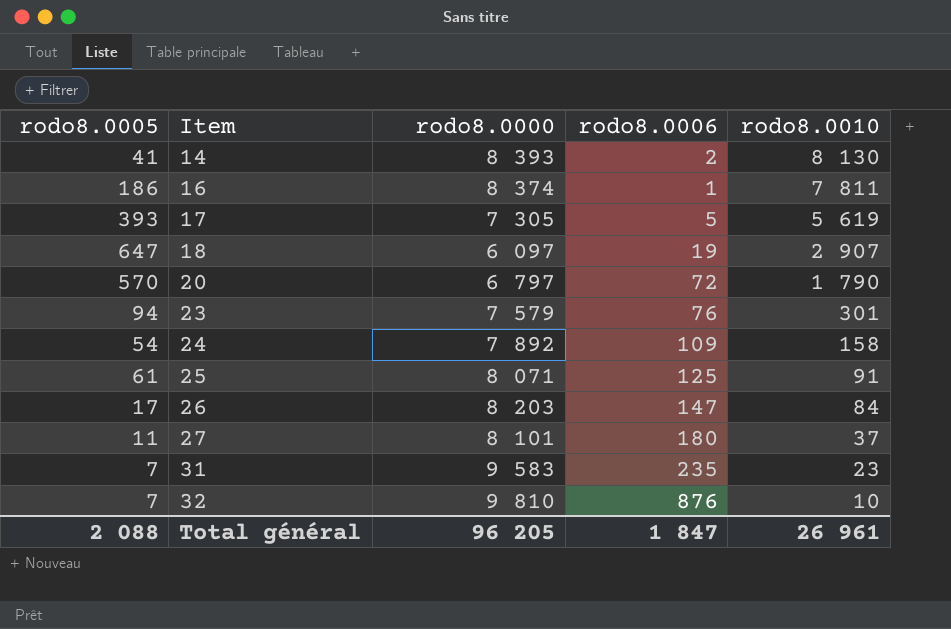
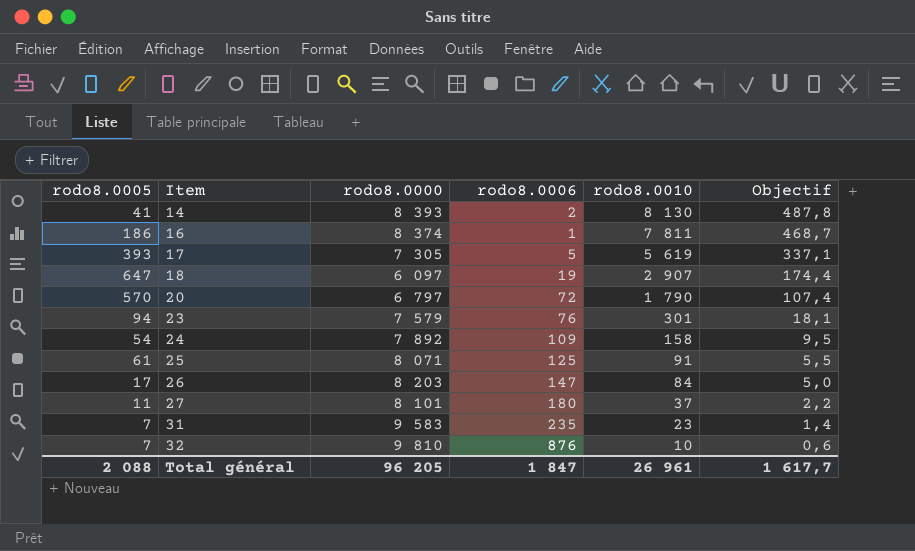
column Objectif | formula: none -> [rodo8.0010] * 0,06

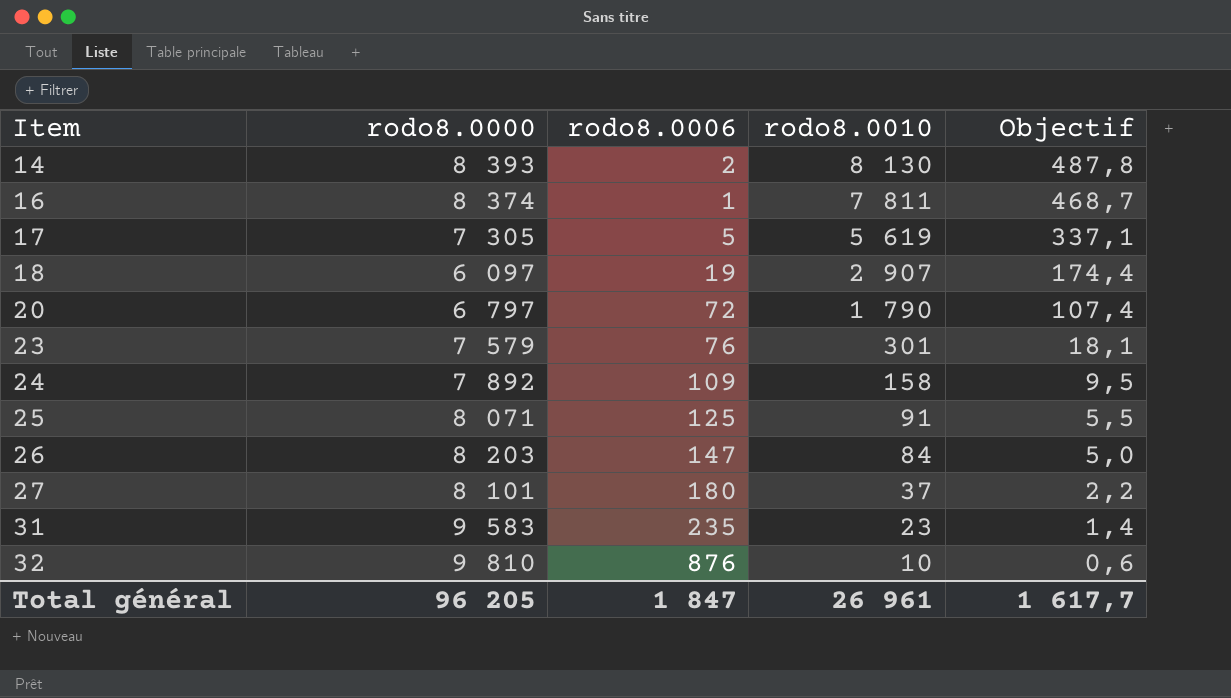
column rodo8.0005 | position: 1 -> none

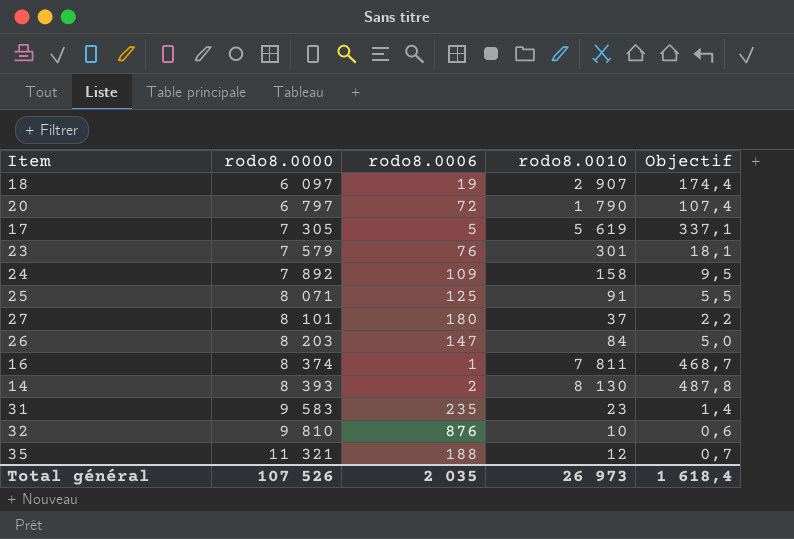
row order: Item ascending -> rodo8.0000 ascending
row 35: none -> 11 321 | 188 | 12 | 0,7
Total général | rodo8.0000: 96 205 -> 107 526
Total général | rodo8.0006: 1 847 -> 2 035
Total général | rodo8.0010: 26 961 -> 26 973
Total général | Objectif: 1 617,7 -> 1 618,4

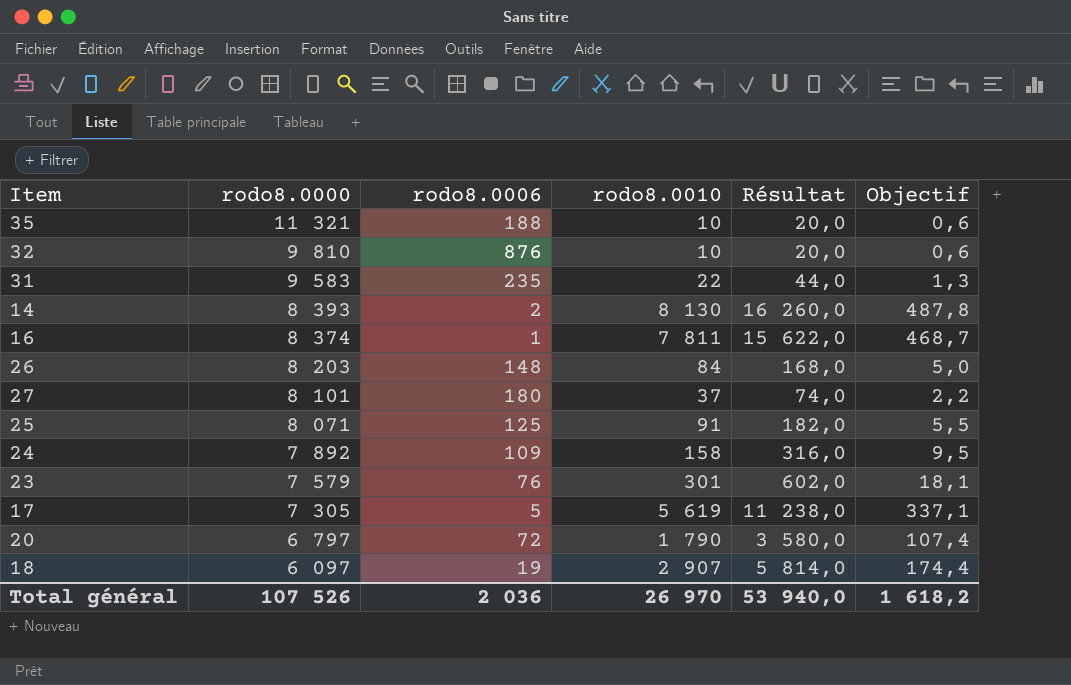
row order: rodo8.0000 ascending -> rodo8.0000 descending
column Résultat | formula: none -> [rodo8.0010] * 2
35 | rodo8.0010: 12 -> 10
35 | Objectif: 0,7 -> 0,6
31 | rodo8.0010: 23 -> 22
31 | Objectif: 1,4 -> 1,3
26 | rodo8.0006: 147 -> 148
Total général | rodo8.0006: 2 035 -> 2 036
Total général | rodo8.0010: 26 973 -> 26 970
Total général | Objectif: 1 618,4 -> 1 618,2

